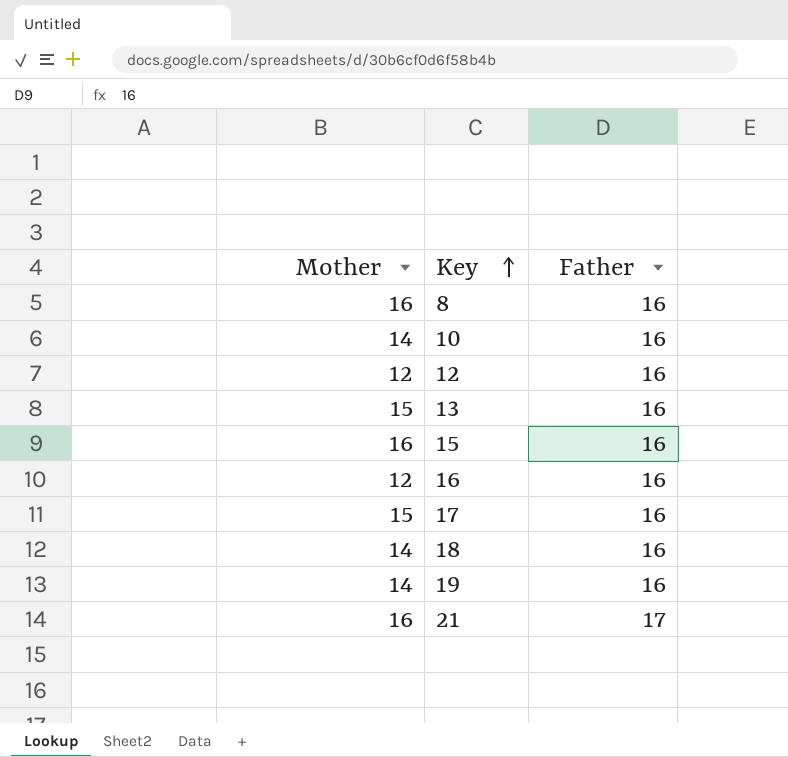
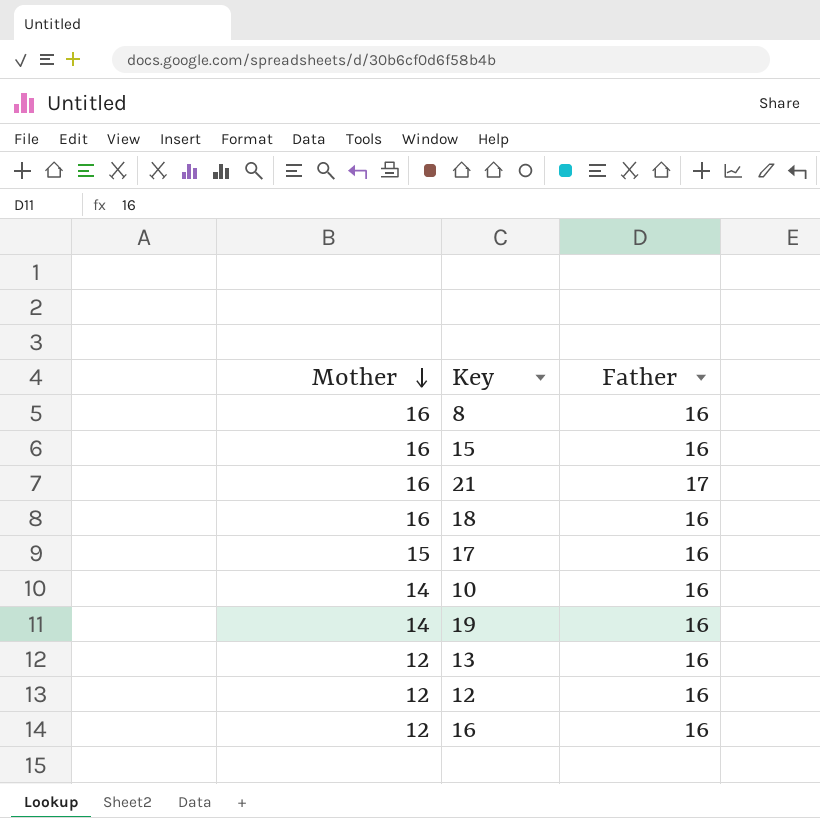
row order: Key ascending -> Mother descending
18 | Mother: 14 -> 16
13 | Mother: 15 -> 12

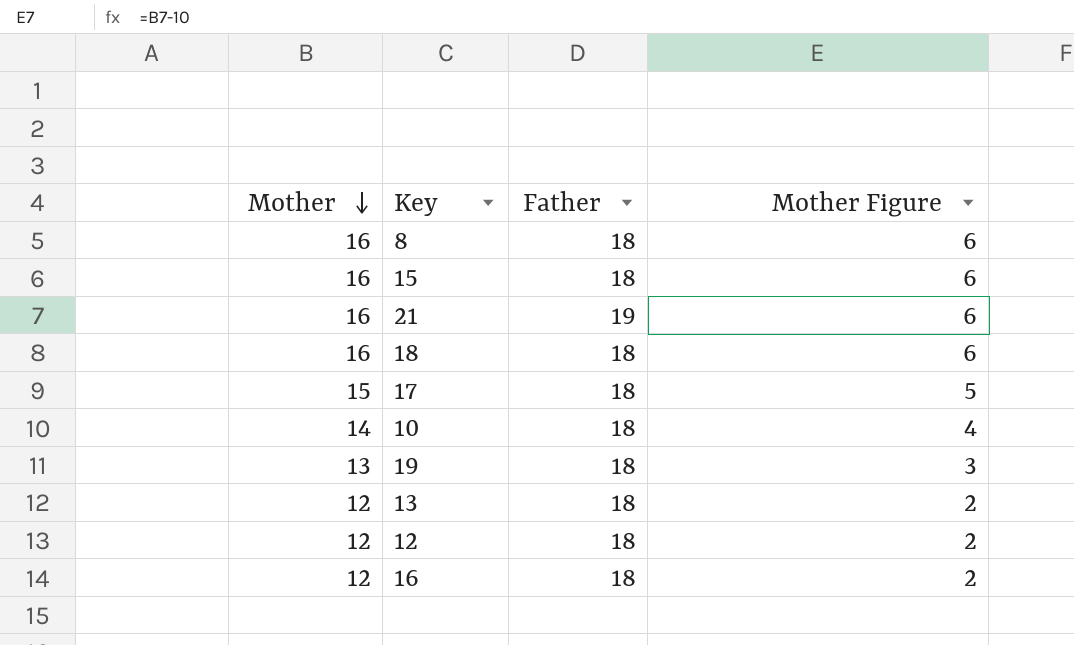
column Mother Figure | formula: none -> [Mother] - 10
8 | Father: 16 -> 18
15 | Father: 16 -> 18
21 | Father: 17 -> 19
18 | Father: 16 -> 18
17 | Father: 16 -> 18
10 | Father: 16 -> 18
19 | Mother: 14 -> 13
19 | Father: 16 -> 18
13 | Father: 16 -> 18
12 | Father: 16 -> 18
16 | Father: 16 -> 18

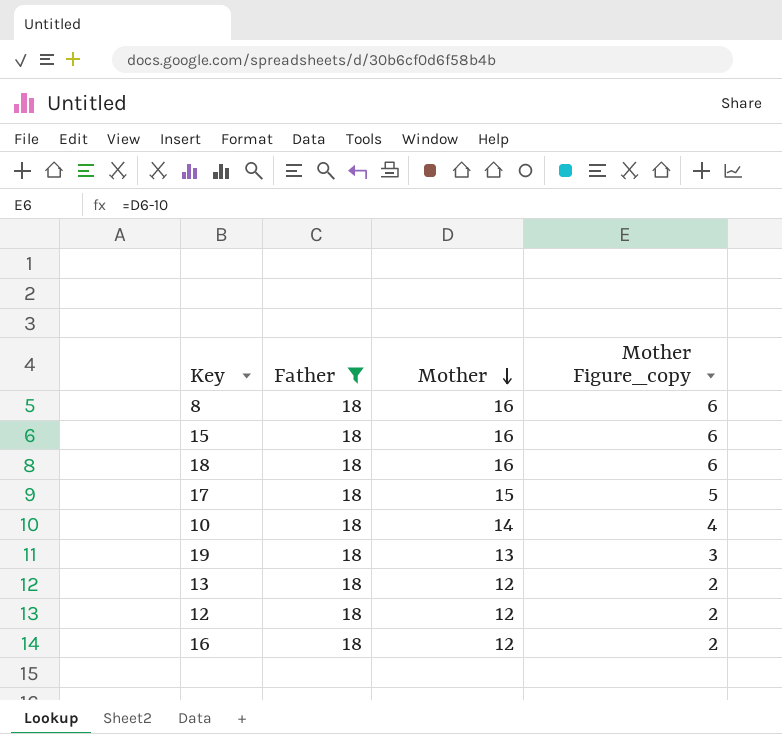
filter: none -> Father = 18
column Mother | position: 1 -> 3
column name: Mother Figure -> Mother Figure_copy

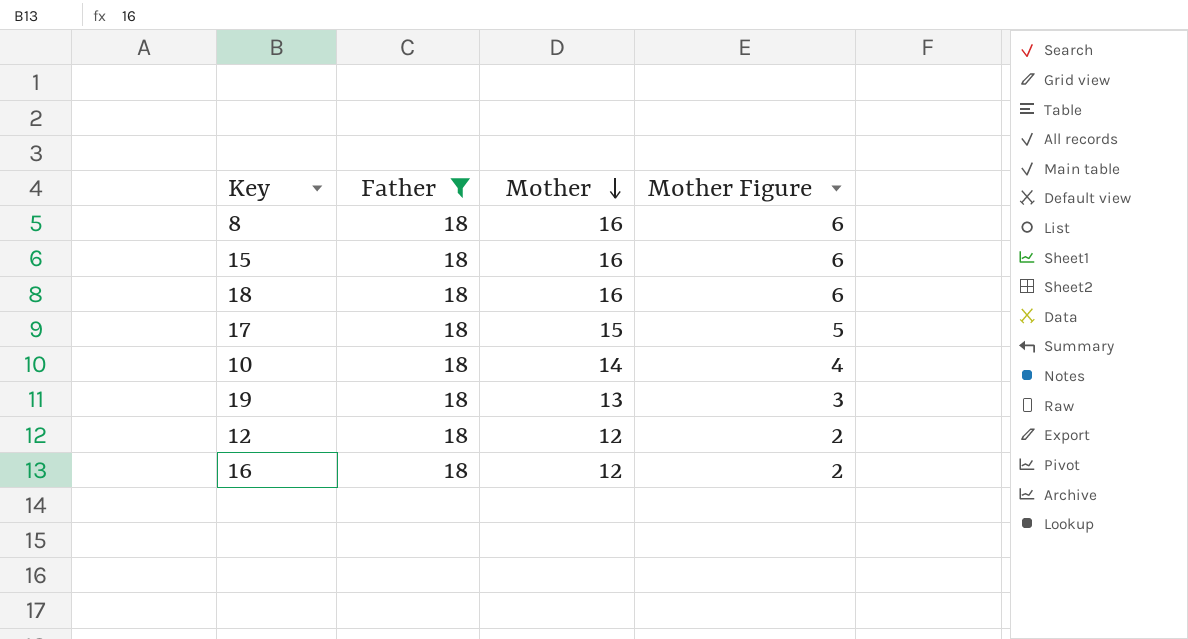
column name: Mother Figure_copy -> Mother Figure
row 13: 18 | 12 | 2 -> none

